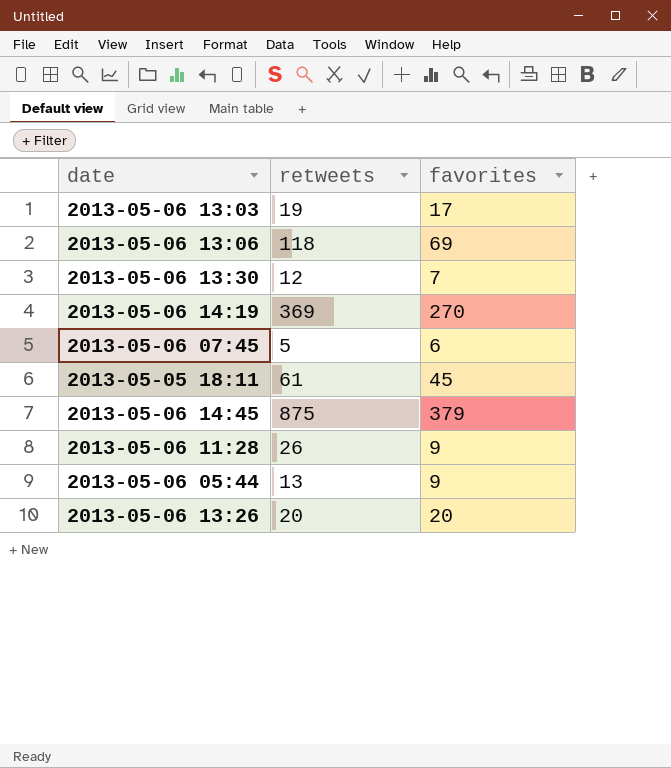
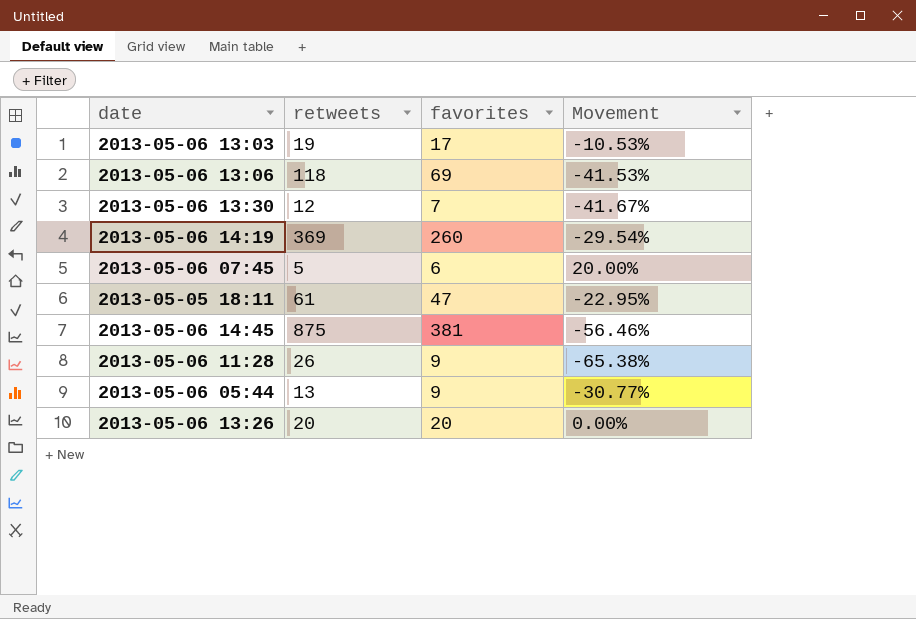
column Movement | formula: none -> ([favorites] - [retweets]) / [retweets]
2013-05-06 14:19 | favorites: 270 -> 260
2013-05-05 18:11 | favorites: 45 -> 47
2013-05-06 14:45 | favorites: 379 -> 381

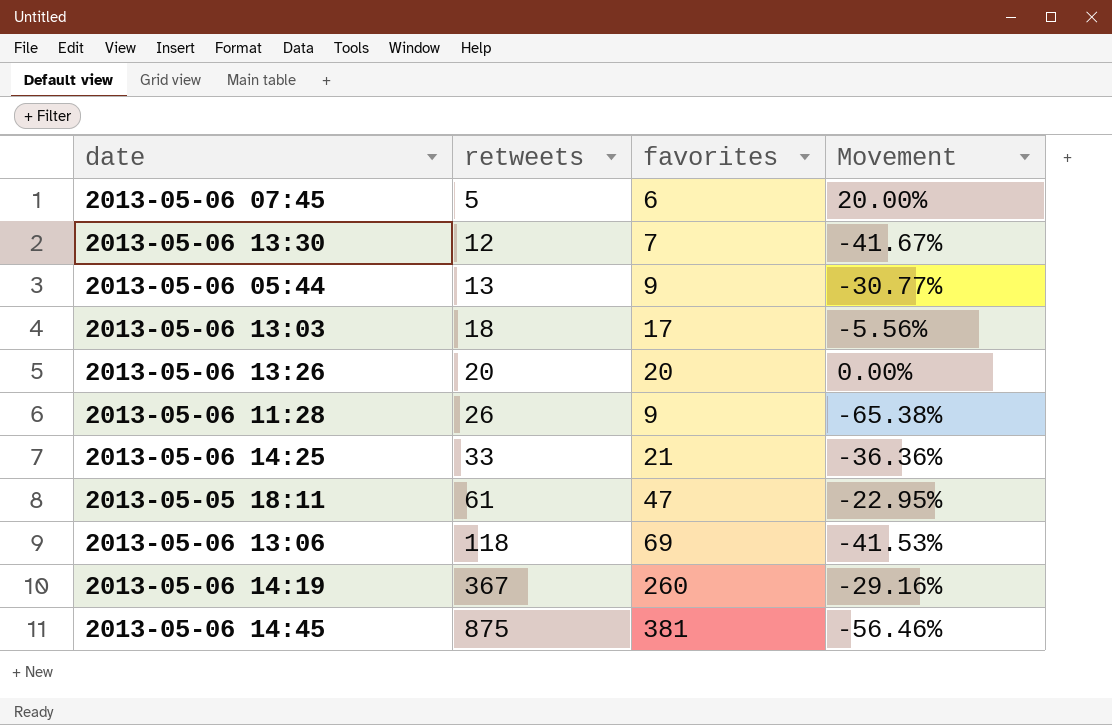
row order: none -> retweets ascending
2013-05-06 13:03 | retweets: 19 -> 18
2013-05-06 13:03 | Movement: -10.53% -> -5.56%
row 2013-05-06 14:25: none -> 33 | 21 | -36.36%
2013-05-06 14:19 | retweets: 369 -> 367
2013-05-06 14:19 | Movement: -29.54% -> -29.16%

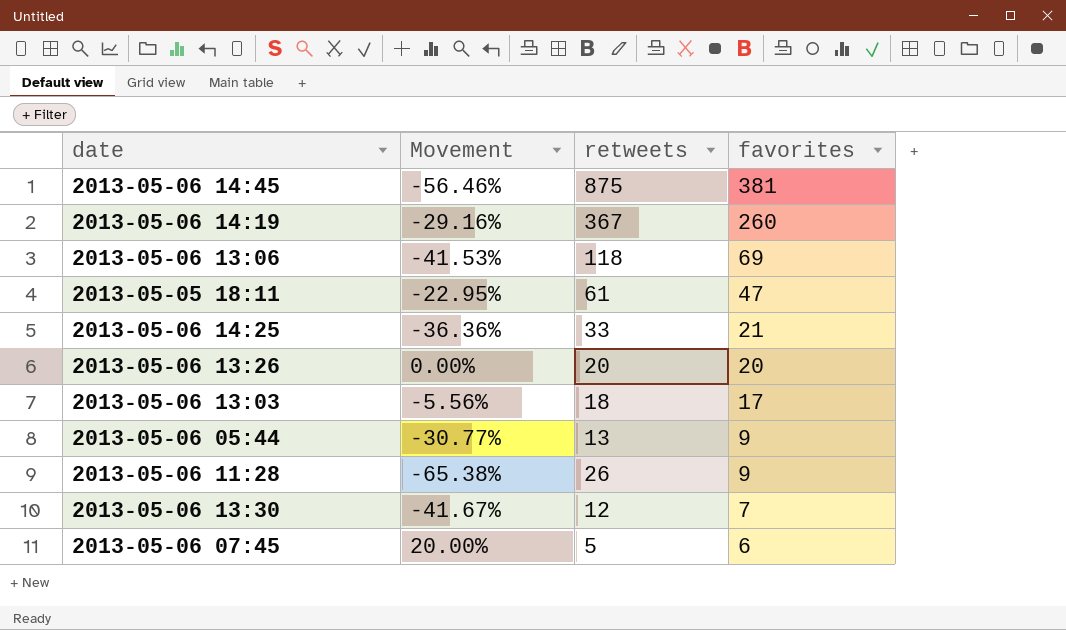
row order: retweets ascending -> favorites descending
column Movement | position: 4 -> 2

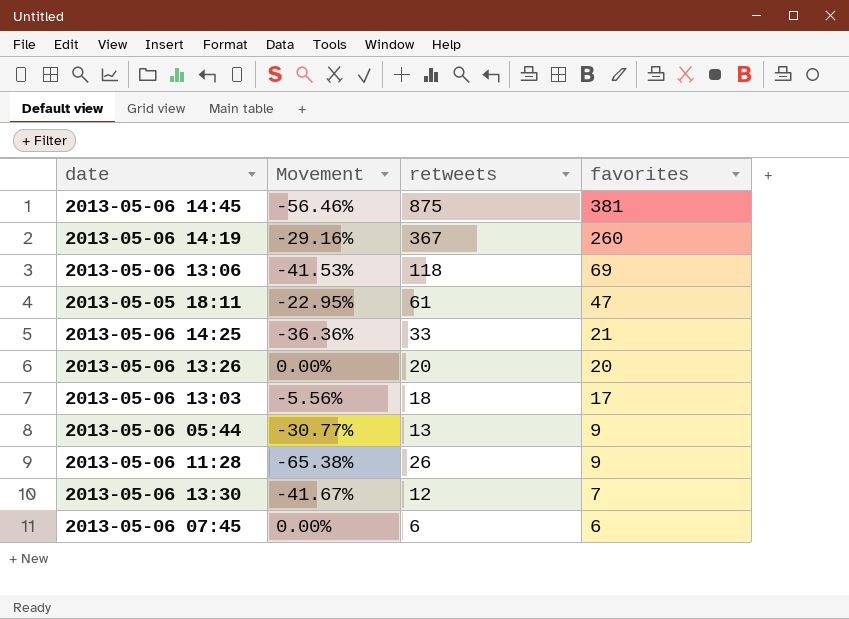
2013-05-06 07:45 | Movement: 20.00% -> 0.00%
2013-05-06 07:45 | retweets: 5 -> 6

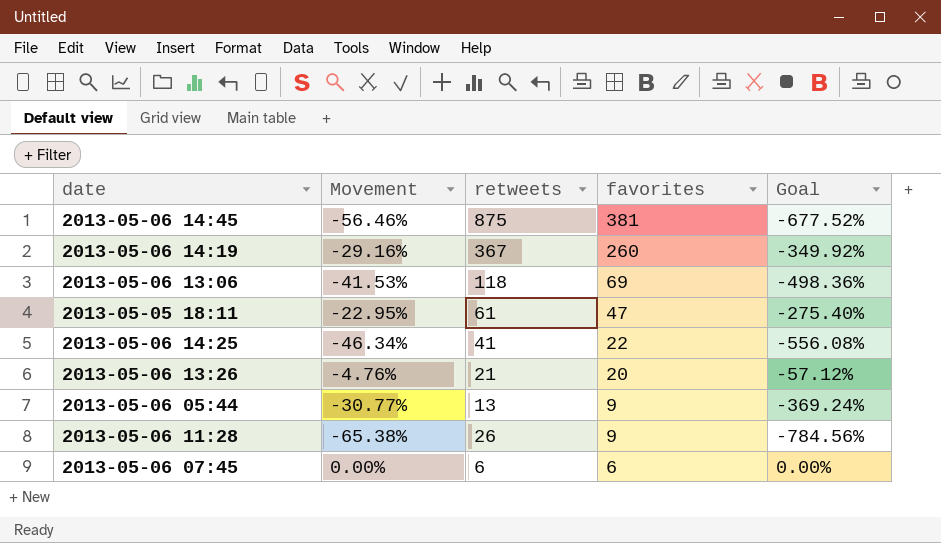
column Goal | formula: none -> [Movement] * 12
row 2013-05-06 13:03: -5.56% | 18 | 17 -> none
row 2013-05-06 13:30: -41.67% | 12 | 7 -> none
2013-05-06 14:25 | Movement: -36.36% -> -46.34%
2013-05-06 14:25 | retweets: 33 -> 41
2013-05-06 14:25 | favorites: 21 -> 22
2013-05-06 13:26 | Movement: 0.00% -> -4.76%
2013-05-06 13:26 | retweets: 20 -> 21

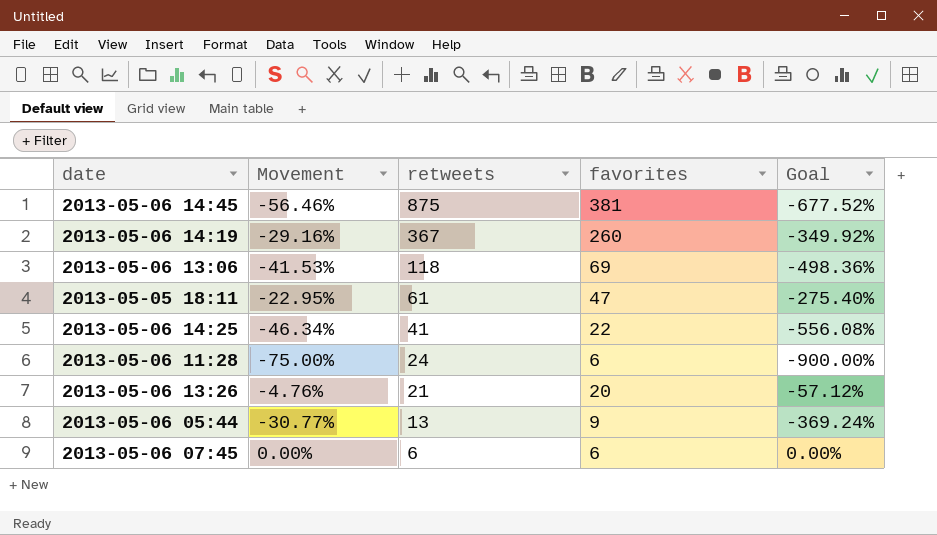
row order: favorites descending -> retweets descending
2013-05-06 11:28 | Movement: -65.38% -> -75.00%
2013-05-06 11:28 | retweets: 26 -> 24
2013-05-06 11:28 | favorites: 9 -> 6
2013-05-06 11:28 | Goal: -784.56% -> -900.00%

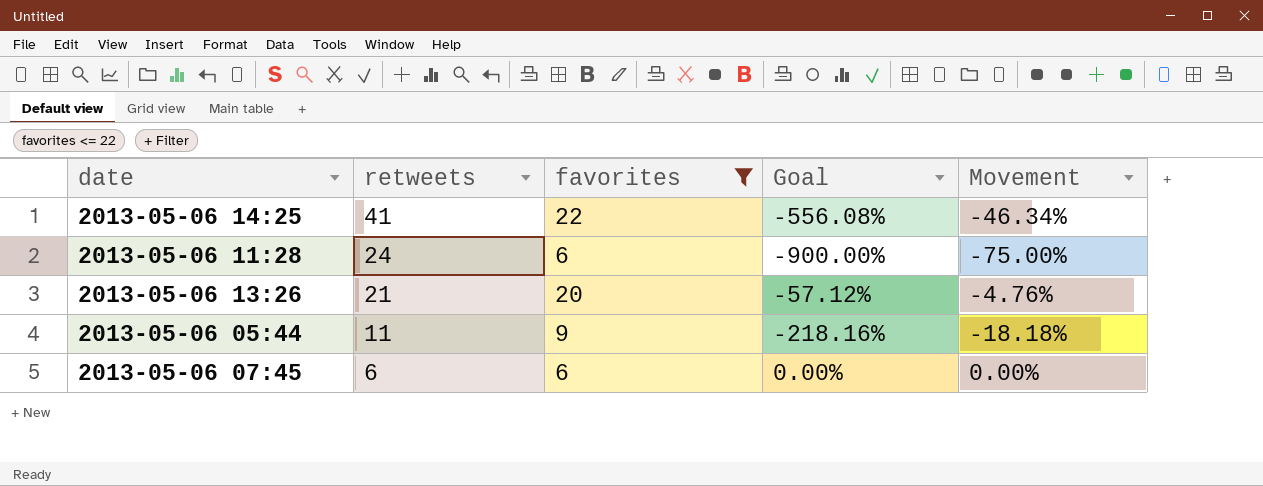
filter: none -> favorites <= 22
column Movement | position: 2 -> 5
2013-05-06 05:44 | retweets: 13 -> 11
2013-05-06 05:44 | Goal: -369.24% -> -218.16%
2013-05-06 05:44 | Movement: -30.77% -> -18.18%

